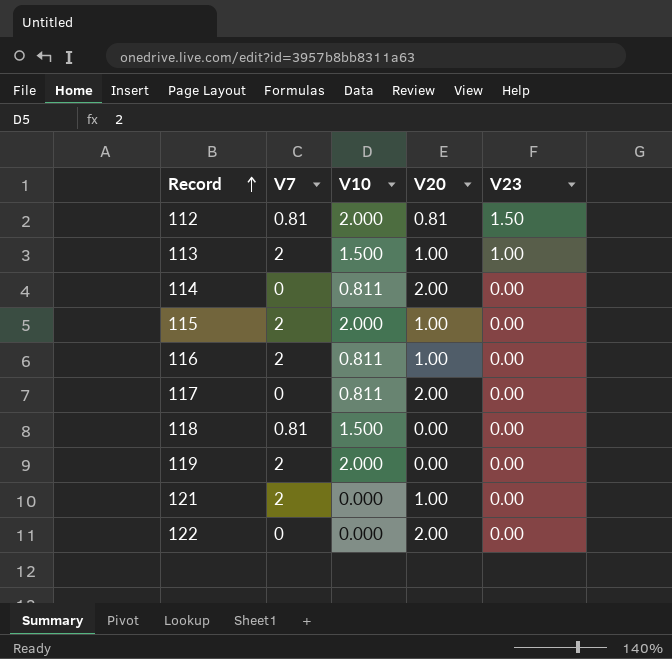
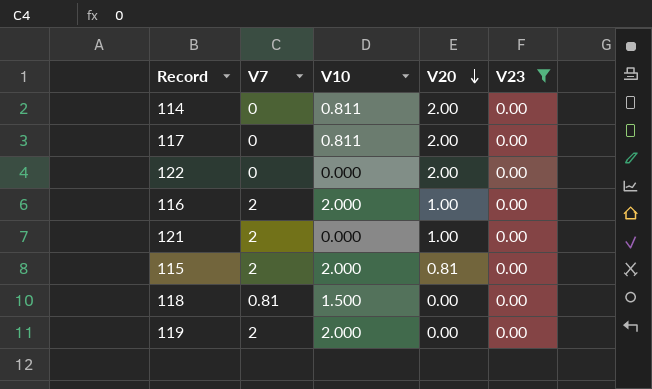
filter: none -> V23 = 0.00
row order: Record ascending -> V20 descending
116 | V10: 0.811 -> 2.000
115 | V20: 1.00 -> 0.81

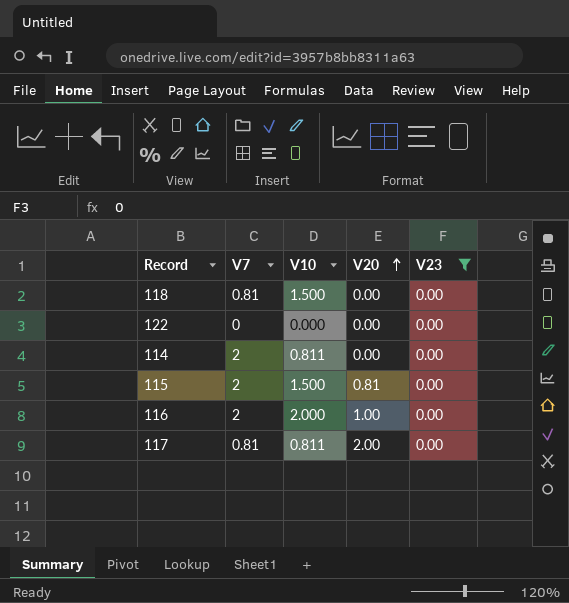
row order: V20 descending -> V20 ascending
row 121: 2 | 0.000 | 1.00 | 0.00 -> none
row 119: 2 | 2.000 | 0.00 | 0.00 -> none
122 | V20: 2.00 -> 0.00
114 | V7: 0 -> 2
114 | V20: 2.00 -> 0.00
115 | V10: 2.000 -> 1.500
117 | V7: 0 -> 0.81

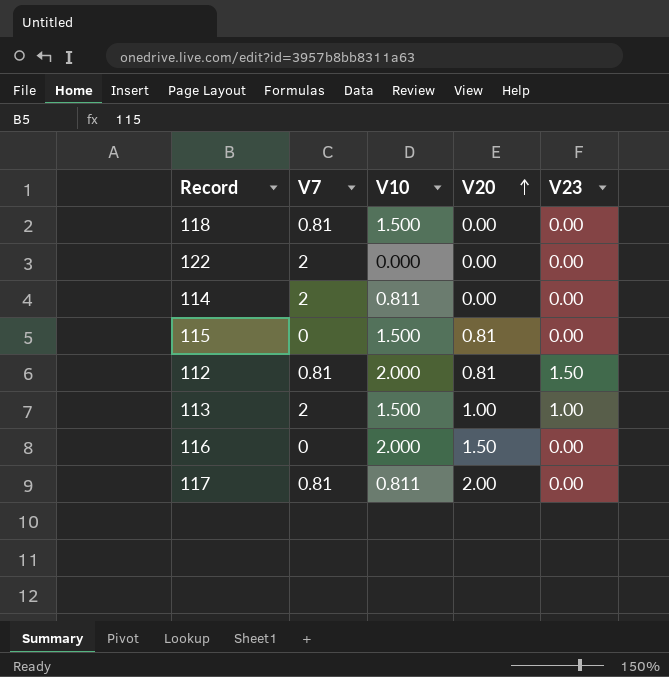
filter: V23 = 0.00 -> none
122 | V7: 0 -> 2
115 | V7: 2 -> 0
116 | V7: 2 -> 0
116 | V20: 1.00 -> 1.50

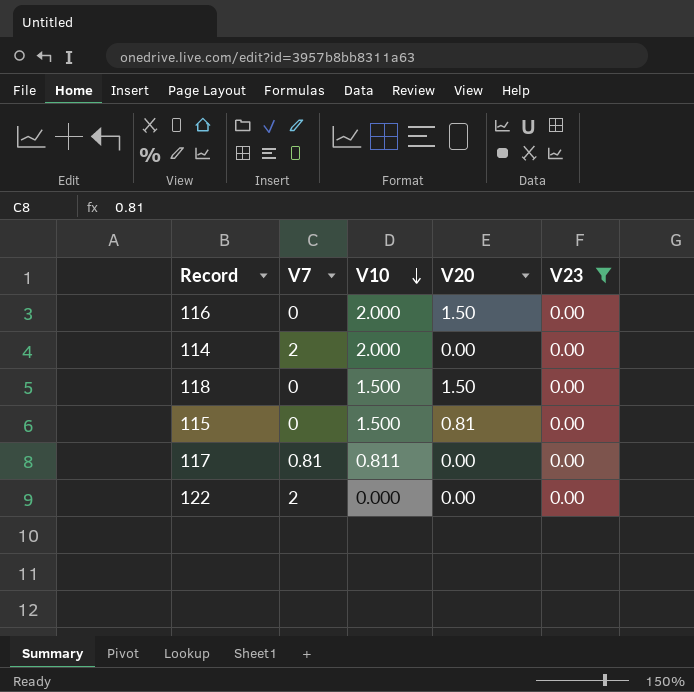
filter: none -> V23 = 0.00
row order: V20 ascending -> V10 descending
114 | V10: 0.811 -> 2.000
118 | V7: 0.81 -> 0
118 | V20: 0.00 -> 1.50
117 | V20: 2.00 -> 0.00

